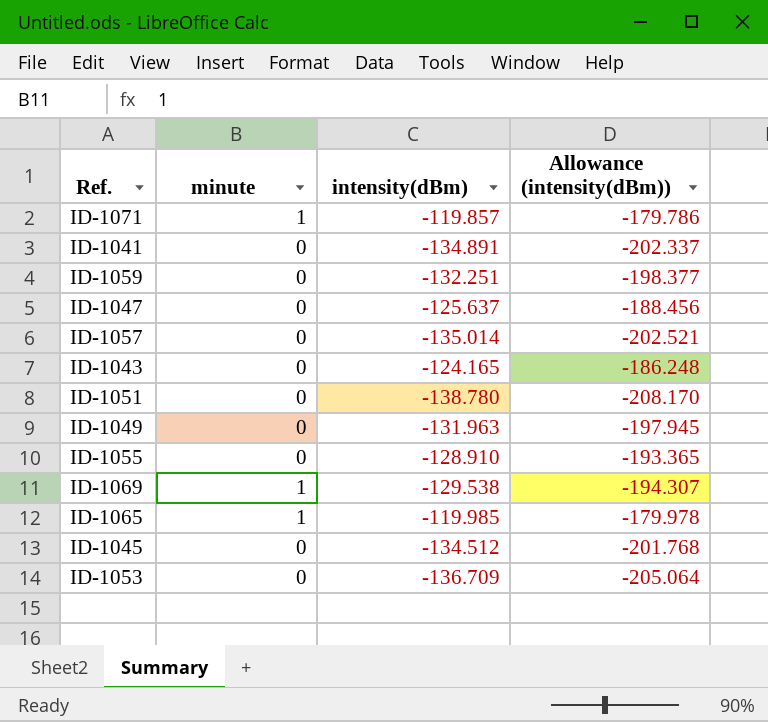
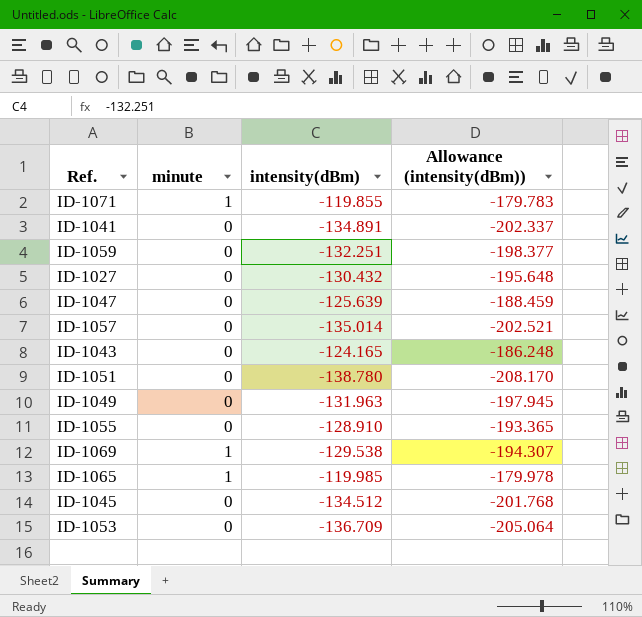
ID-1071 | intensity(dBm): -119.857 -> -119.855
ID-1071 | Allowance (intensity(dBm)): -179.786 -> -179.783
row ID-1027: none -> 0 | -130.432 | -195.648
ID-1047 | intensity(dBm): -125.637 -> -125.639
ID-1047 | Allowance (intensity(dBm)): -188.456 -> -188.459

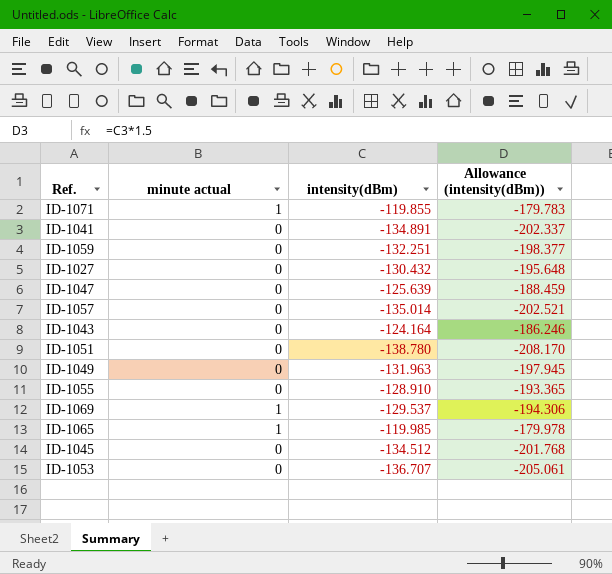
column name: minute -> minute actual
ID-1043 | intensity(dBm): -124.165 -> -124.164
ID-1043 | Allowance (intensity(dBm)): -186.248 -> -186.246
ID-1069 | intensity(dBm): -129.538 -> -129.537
ID-1069 | Allowance (intensity(dBm)): -194.307 -> -194.306
ID-1053 | intensity(dBm): -136.709 -> -136.707
ID-1053 | Allowance (intensity(dBm)): -205.064 -> -205.061

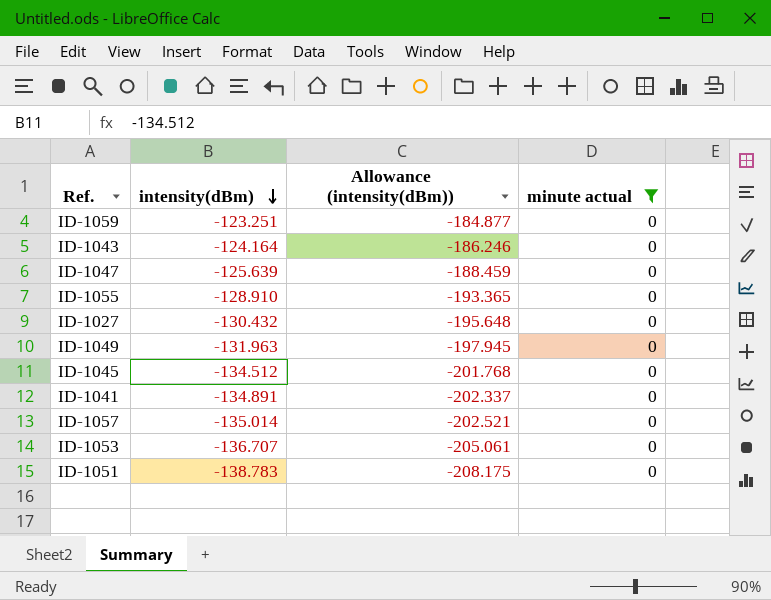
filter: none -> minute actual = 0
row order: none -> intensity(dBm) descending
column minute actual | position: 2 -> 4
ID-1059 | intensity(dBm): -132.251 -> -123.251
ID-1059 | Allowance (intensity(dBm)): -198.377 -> -184.877
ID-1051 | intensity(dBm): -138.780 -> -138.783
ID-1051 | Allowance (intensity(dBm)): -208.170 -> -208.175

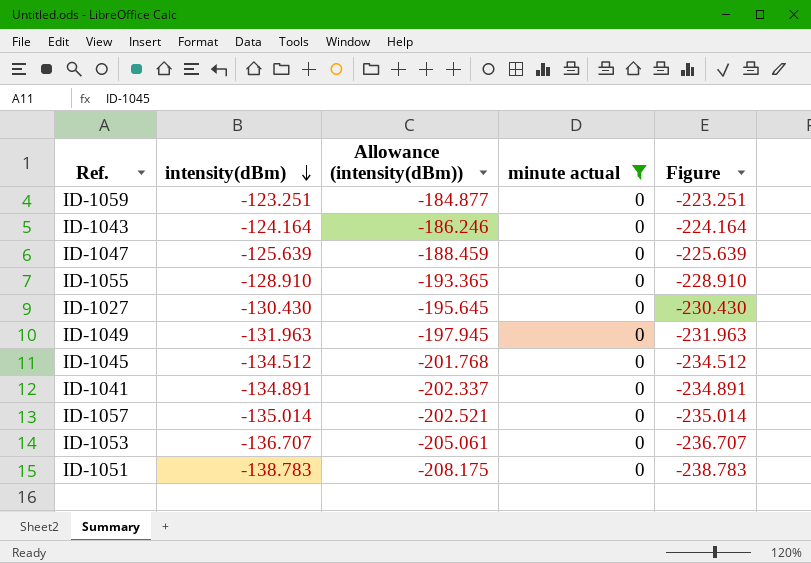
column Figure | formula: none -> [intensity(dBm)] - 100
ID-1027 | intensity(dBm): -130.432 -> -130.430
ID-1027 | Allowance (intensity(dBm)): -195.648 -> -195.645

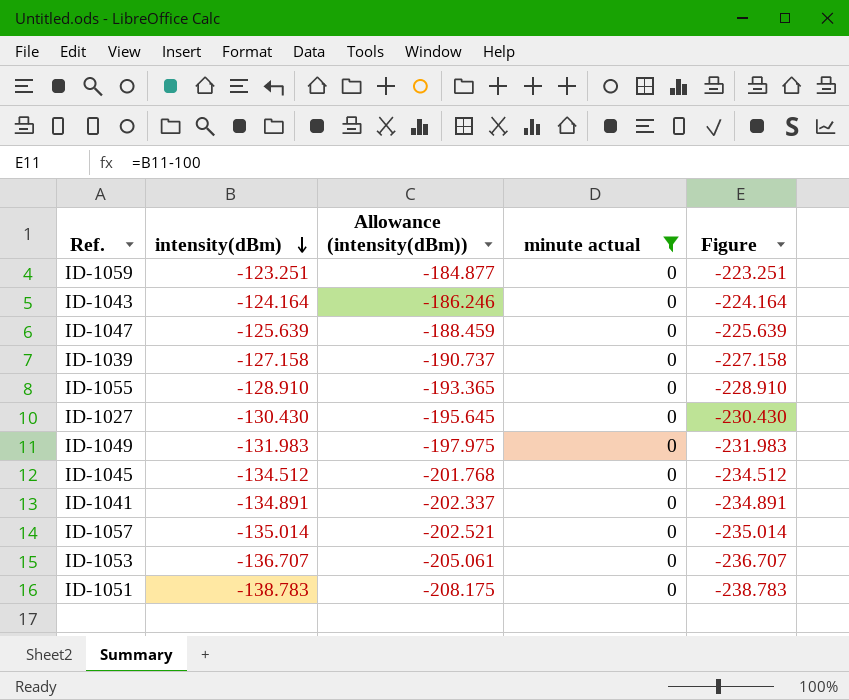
row ID-1039: none -> -127.158 | -190.737 | 0 | -227.158
ID-1049 | intensity(dBm): -131.963 -> -131.983
ID-1049 | Allowance (intensity(dBm)): -197.945 -> -197.975
ID-1049 | Figure: -231.963 -> -231.983

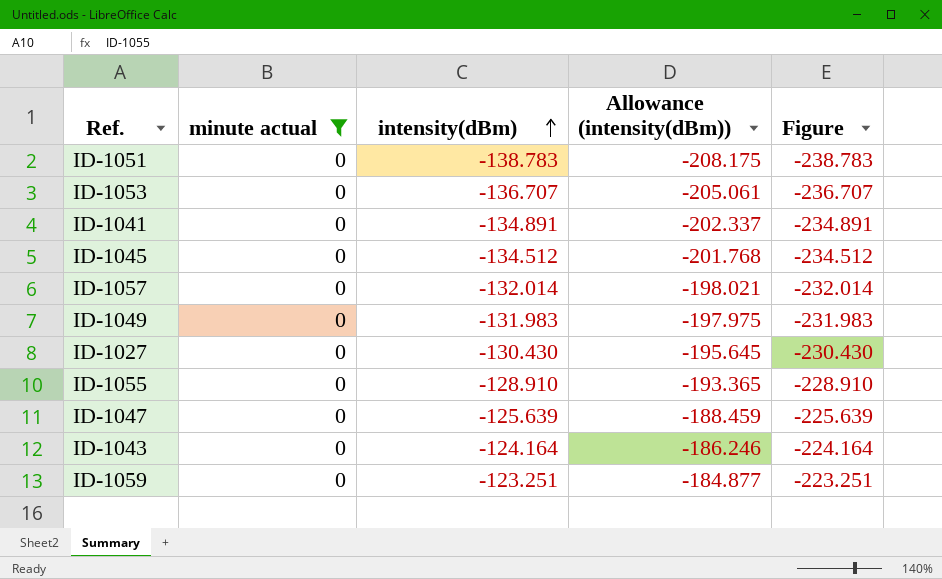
row order: intensity(dBm) descending -> intensity(dBm) ascending
column minute actual | position: 4 -> 2
row ID-1039: -127.158 | -190.737 | 0 | -227.158 -> none
ID-1057 | intensity(dBm): -135.014 -> -132.014
ID-1057 | Allowance (intensity(dBm)): -202.521 -> -198.021
ID-1057 | Figure: -235.014 -> -232.014

